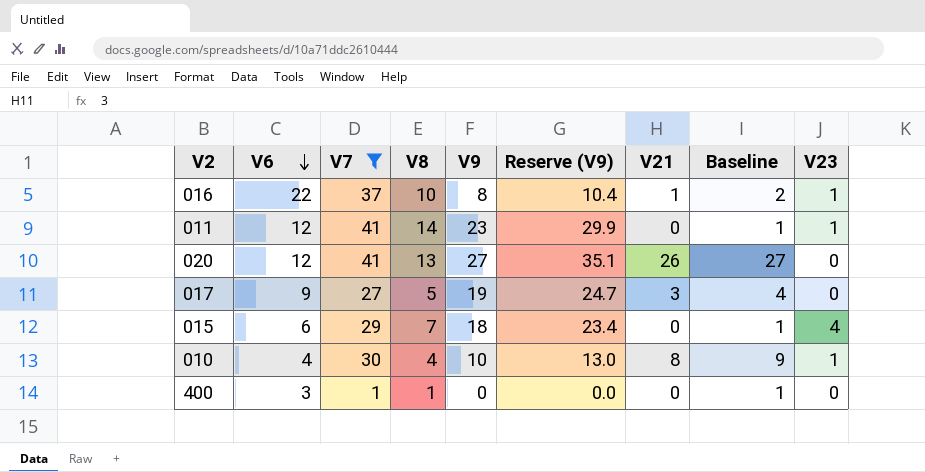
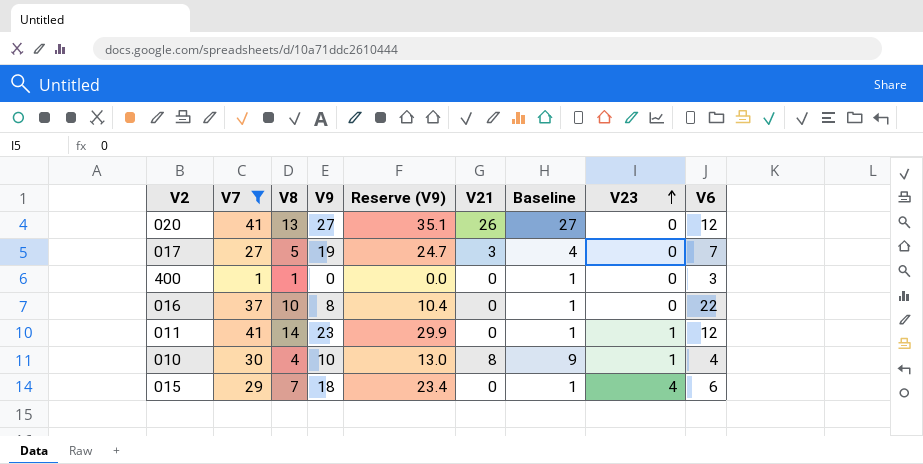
row order: V6 descending -> V23 ascending
column V6 | position: 2 -> 9
017 | V6: 9 -> 7
016 | V21: 1 -> 0
016 | Baseline: 2 -> 1
016 | V23: 1 -> 0

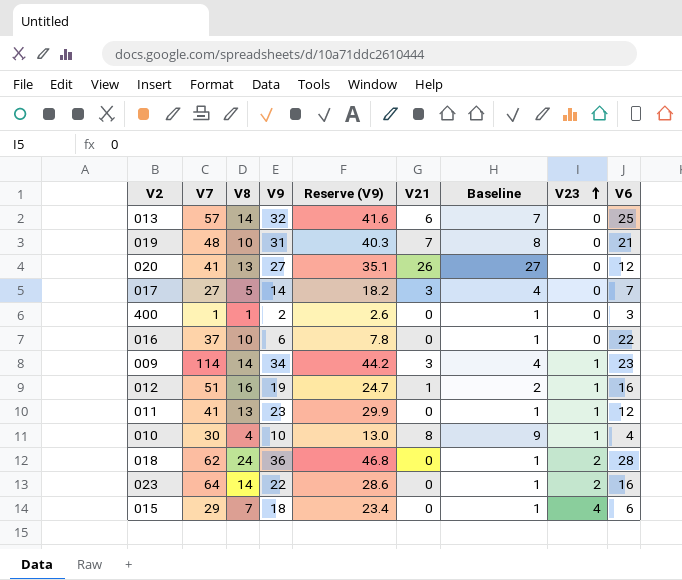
filter: V7 <= 41 -> none
017 | V9: 19 -> 14
017 | Reserve (V9): 24.7 -> 18.2
400 | V9: 0 -> 2
400 | Reserve (V9): 0.0 -> 2.6
016 | V9: 8 -> 6
016 | Reserve (V9): 10.4 -> 7.8
011 | V8: 14 -> 13

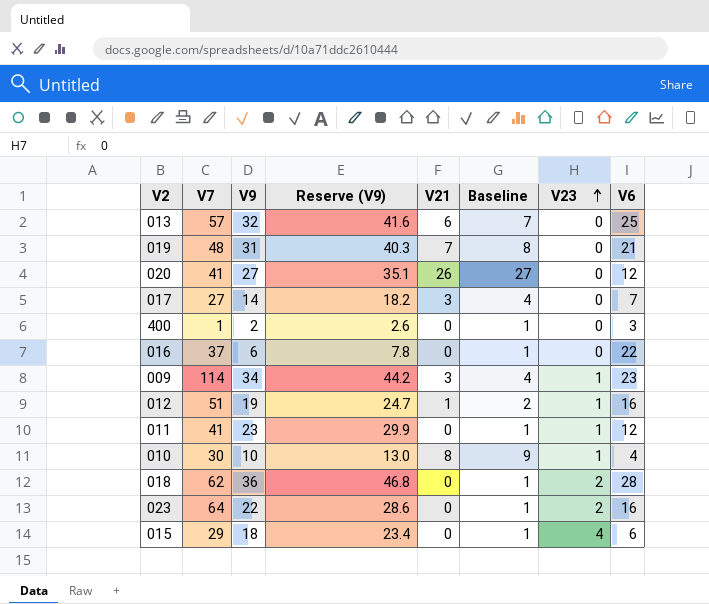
column V8 | position: 3 -> none

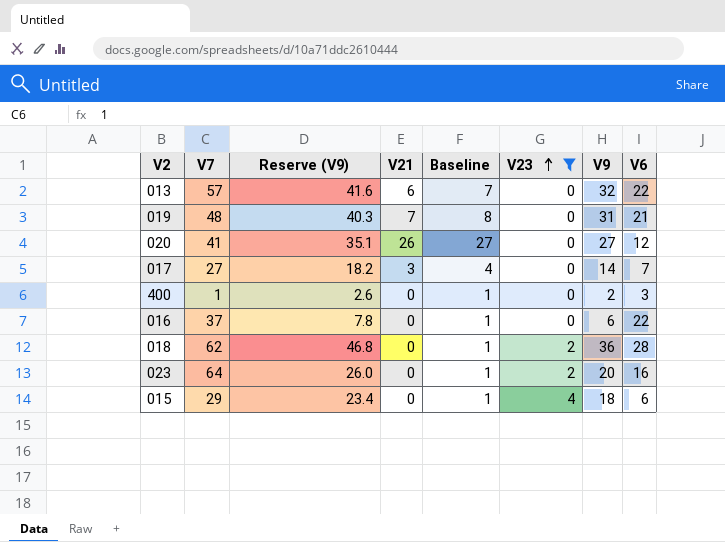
filter: none -> V23 != 1
column V9 | position: 3 -> 7
013 | V6: 25 -> 22
023 | Reserve (V9): 28.6 -> 26.0
023 | V9: 22 -> 20

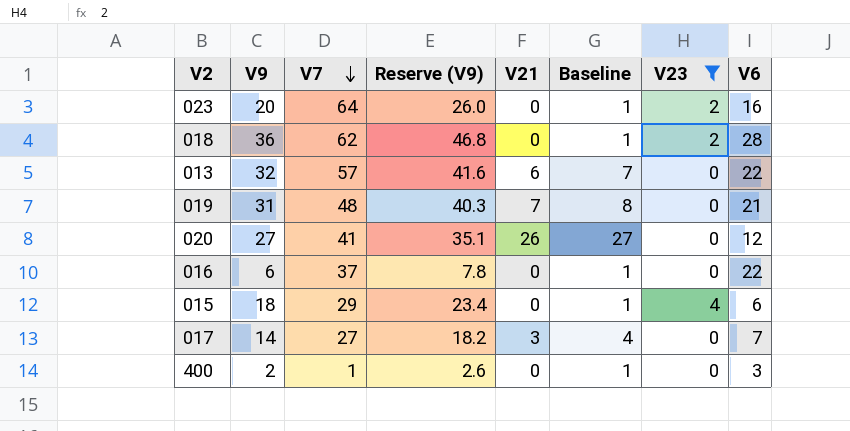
row order: V23 ascending -> V7 descending
column V9 | position: 7 -> 2

